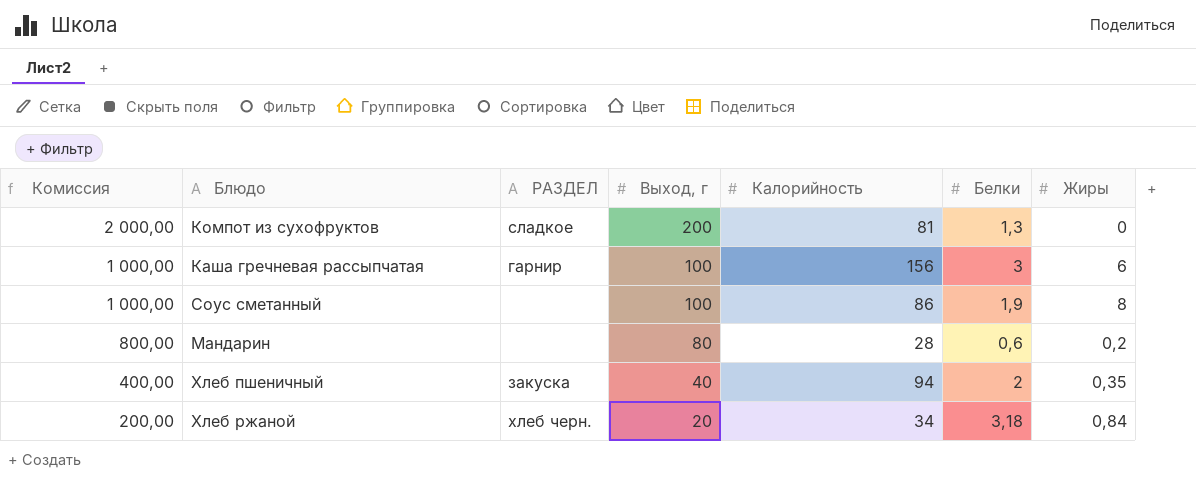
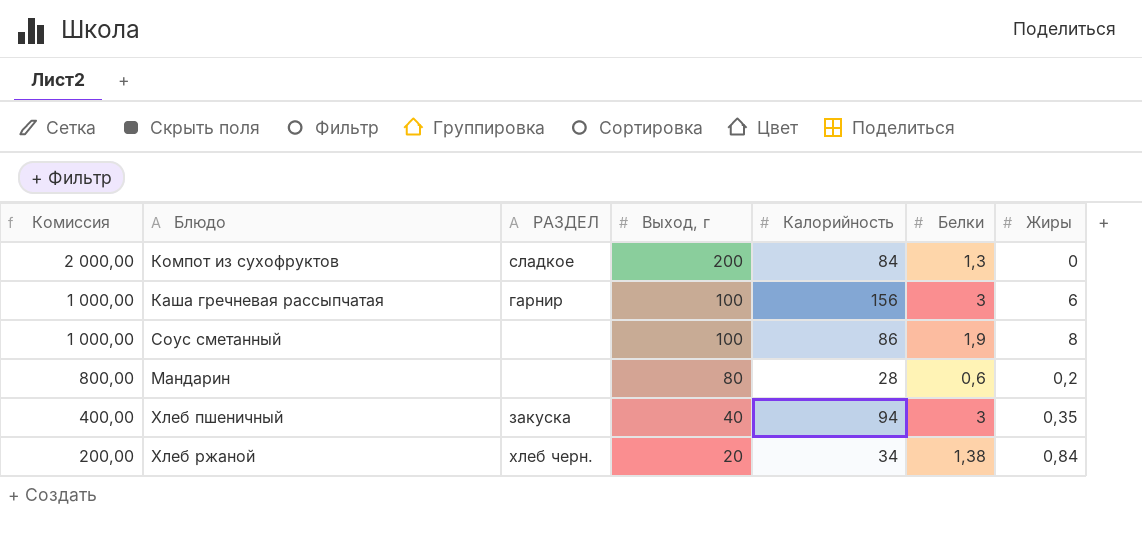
Компот из сухофруктов | Калорийность: 81 -> 84
Хлеб пшеничный | Белки: 2 -> 3
Хлеб ржаной | Белки: 3,18 -> 1,38

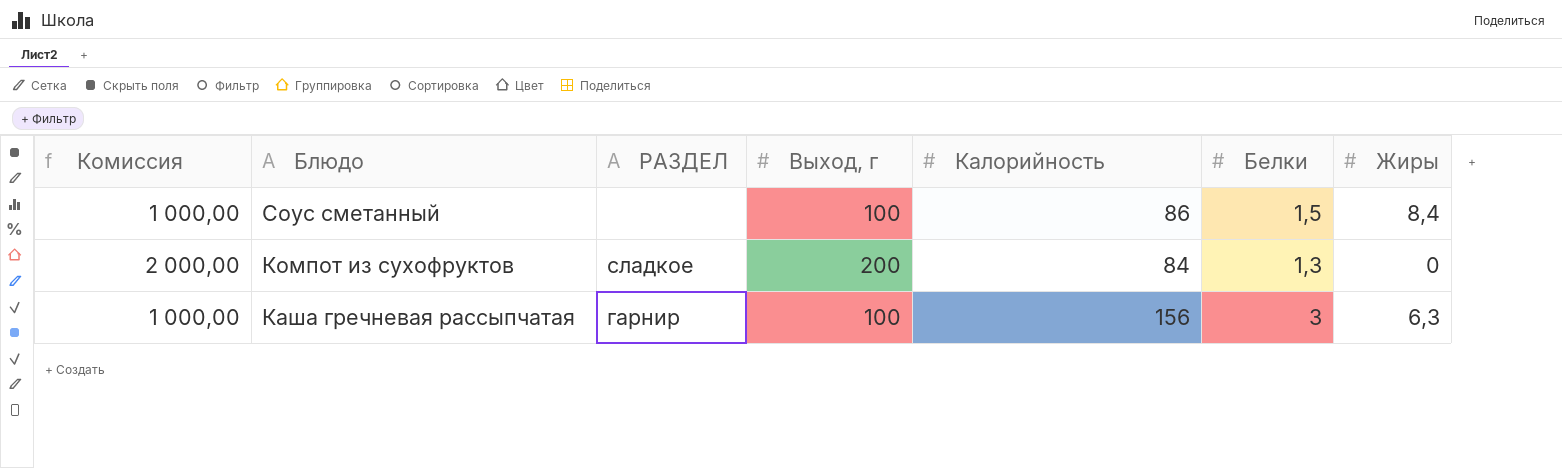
row order: Комиссия descending -> Блюдо descending
row Мандарин: 800,00 | none | 80 | 28 | 0,6 | 0,2 -> none
row Хлеб пшеничный: 400,00 | закуска | 40 | 94 | 3 | 0,35 -> none
row Хлеб ржаной: 200,00 | хлеб черн. | 20 | 34 | 1,38 | 0,84 -> none
Соус сметанный | Белки: 1,9 -> 1,5
Соус сметанный | Жиры: 8 -> 8,4
Каша гречневая рассыпчатая | Жиры: 6 -> 6,3

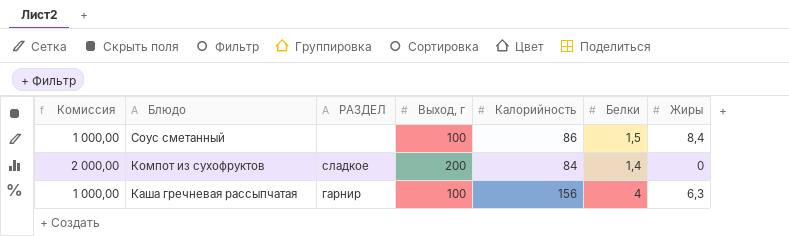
Компот из сухофруктов | Белки: 1,3 -> 1,4
Каша гречневая рассыпчатая | Белки: 3 -> 4

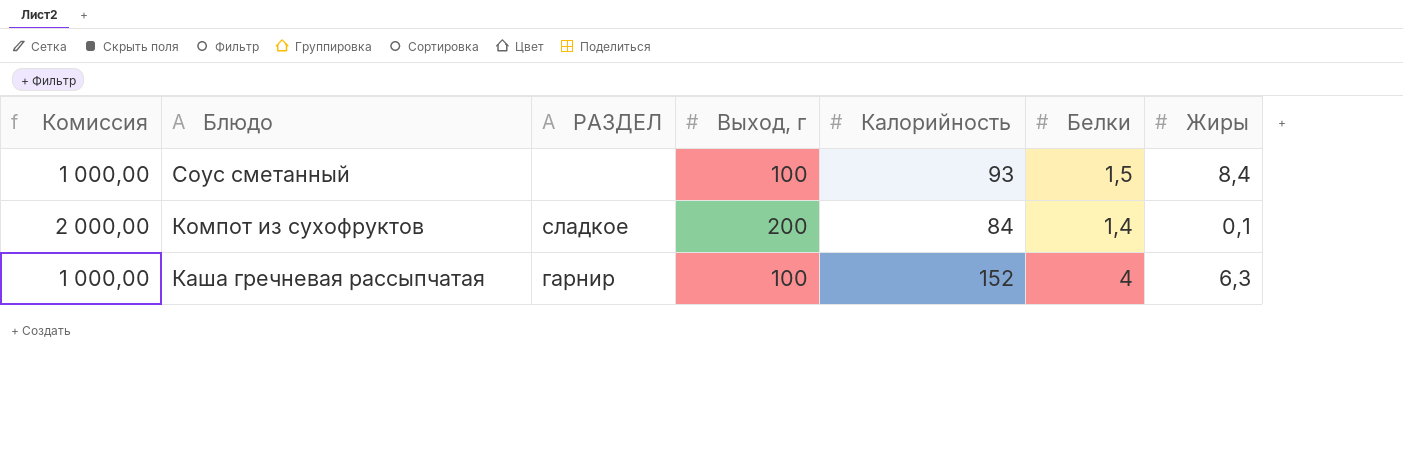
Соус сметанный | Калорийность: 86 -> 93
Компот из сухофруктов | Жиры: 0 -> 0,1
Каша гречневая рассыпчатая | Калорийность: 156 -> 152

